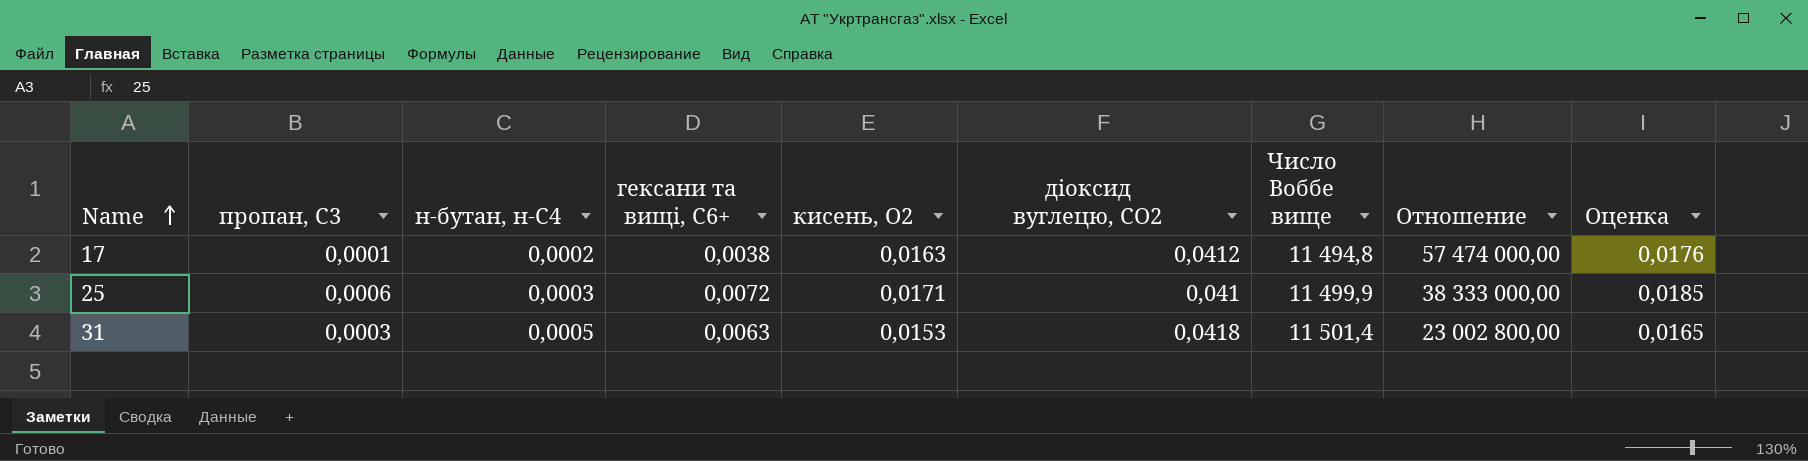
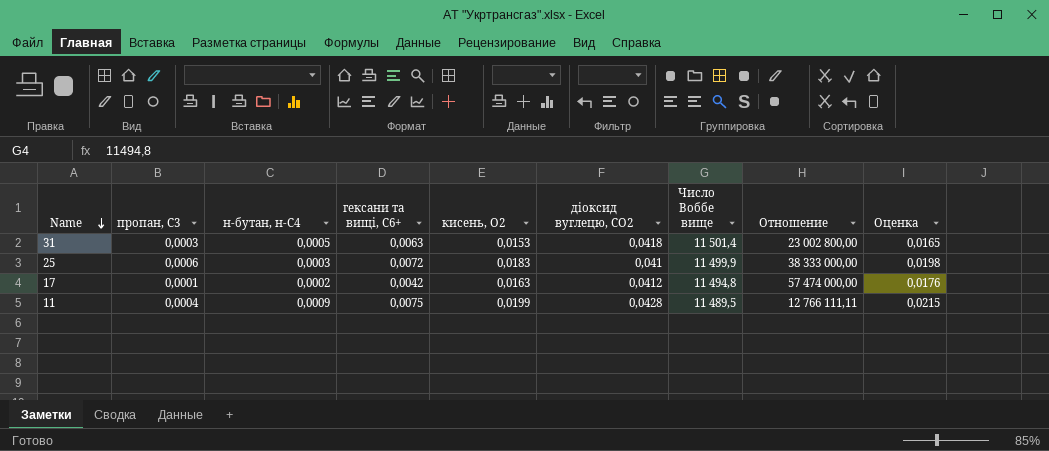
row order: Name ascending -> Name descending
25 | кисень, О2: 0,0171 -> 0,0183
25 | Оценка: 0,0185 -> 0,0198
17 | гексани та вищі, С6+: 0,0038 -> 0,0042
row 11: none -> 0,0004 | 0,0009 | 0,0075 | 0,0199 | 0,0428 | 11 489,5 | 12 766 111,11 | 0,0215

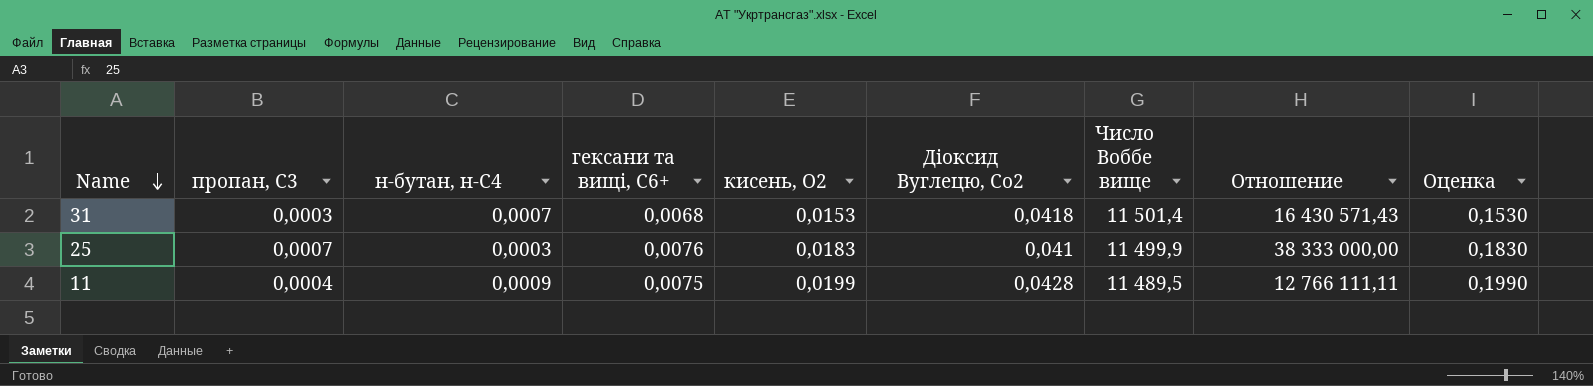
column name: діоксид вуглецю, CО2 -> Діоксид Вуглецю, Cо2
column Оценка | formula: [кисень, О2] * 1,08 -> [кисень, О2] * 10
row 17: 0,0001 | 0,0002 | 0,0042 | 0,0163 | 0,0412 | 11 494,8 | 57 474 000,00 | 0,0176 -> none
31 | н-бутан, н-С4: 0,0005 -> 0,0007
31 | гексани та вищі, С6+: 0,0063 -> 0,0068
31 | Отношение: 23 002 800,00 -> 16 430 571,43
25 | пропан, С3: 0,0006 -> 0,0007
25 | гексани та вищі, С6+: 0,0072 -> 0,0076

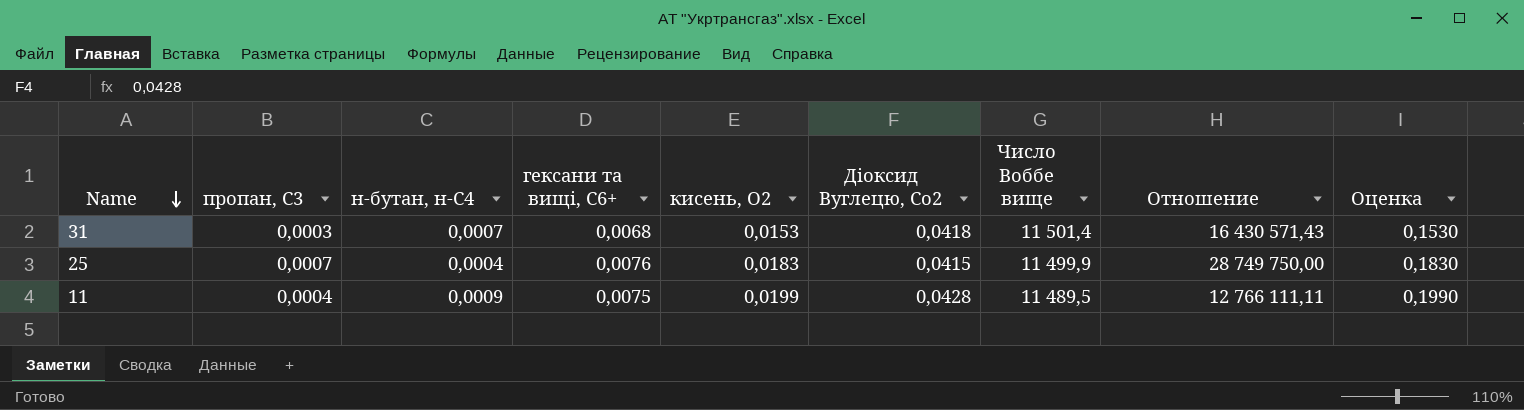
25 | н-бутан, н-С4: 0,0003 -> 0,0004
25 | Діоксид Вуглецю, Cо2: 0,041 -> 0,0415
25 | Отношение: 38 333 000,00 -> 28 749 750,00

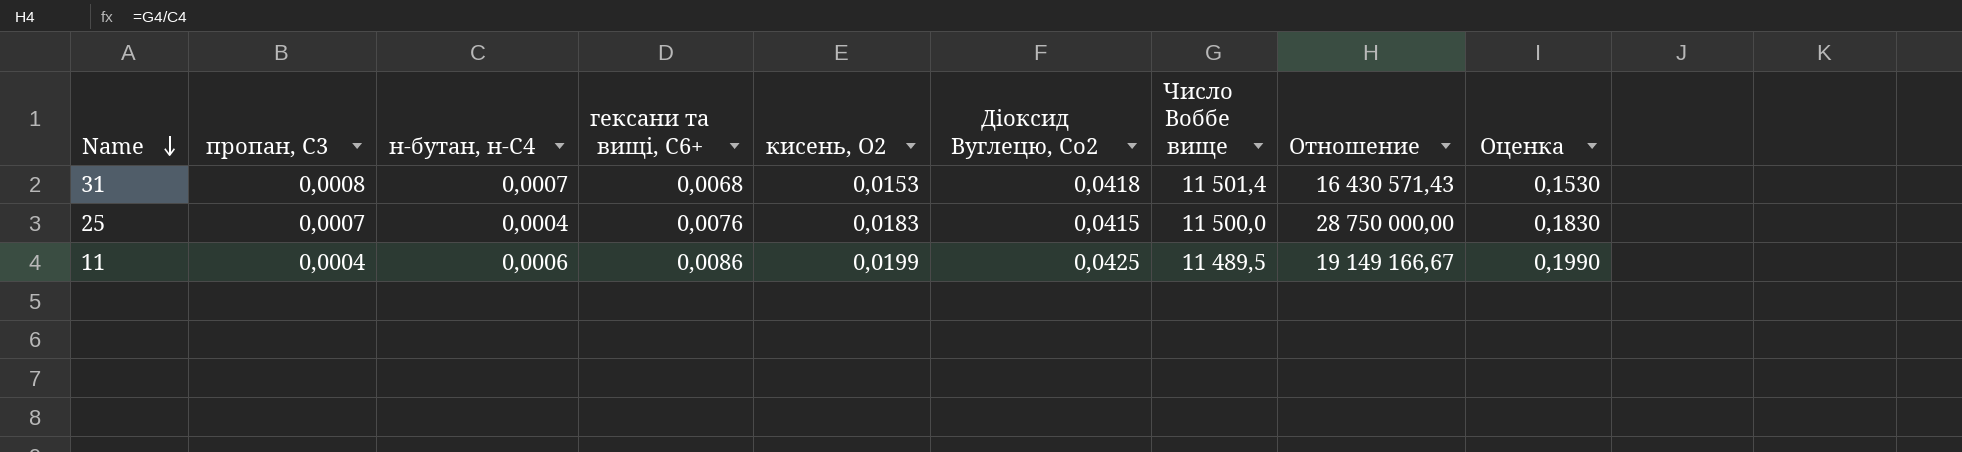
31 | пропан, С3: 0,0003 -> 0,0008
25 | Число Воббе вище: 11 499,9 -> 11 500,0
25 | Отношение: 28 749 750,00 -> 28 750 000,00
11 | н-бутан, н-С4: 0,0009 -> 0,0006
11 | гексани та вищі, С6+: 0,0075 -> 0,0086
11 | Діоксид Вуглецю, Cо2: 0,0428 -> 0,0425
11 | Отношение: 12 766 111,11 -> 19 149 166,67

